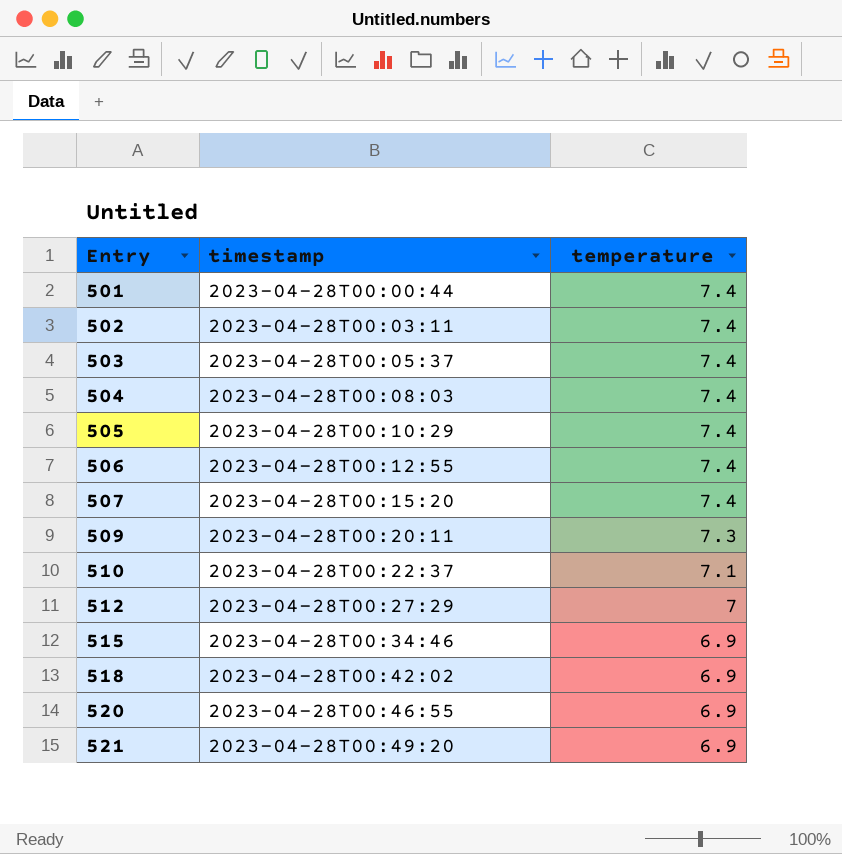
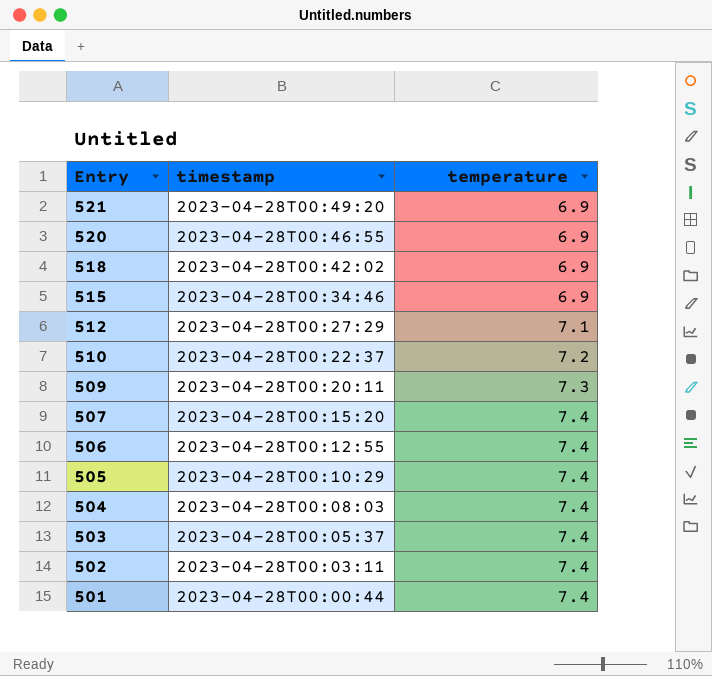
row order: Entry ascending -> Entry descending
512 | temperature: 7 -> 7.1
510 | temperature: 7.1 -> 7.2

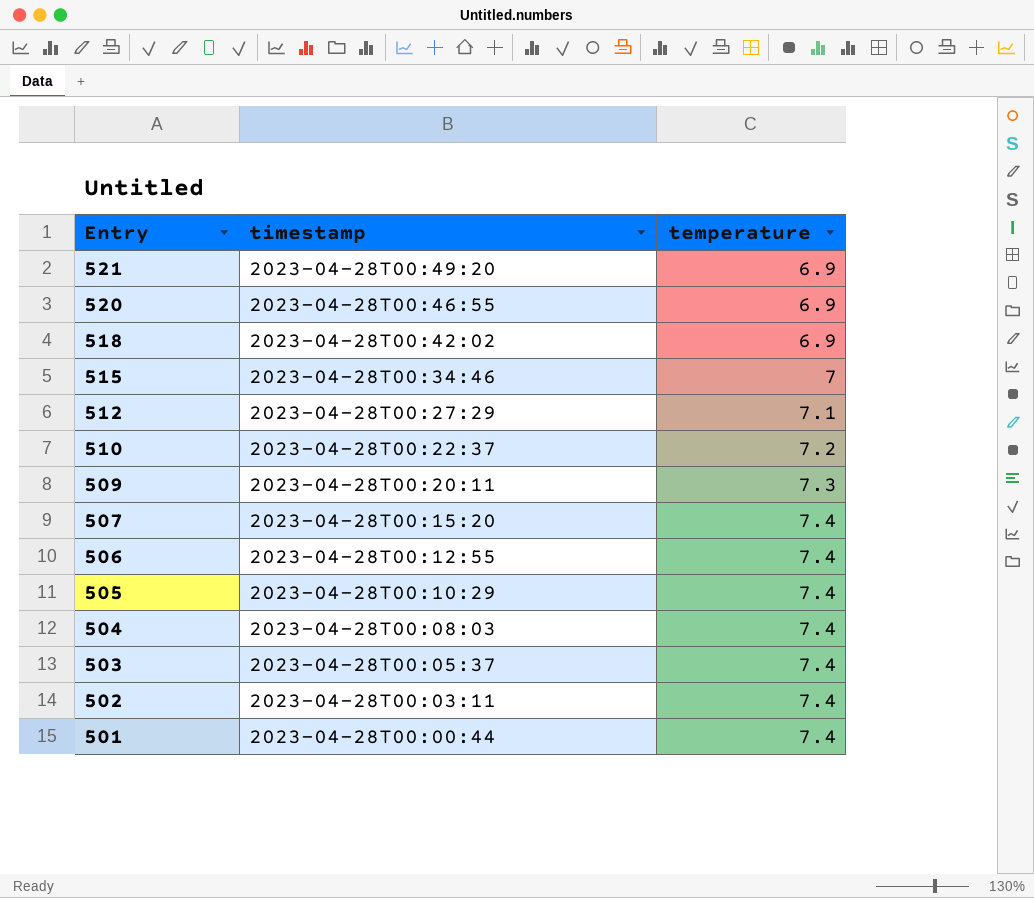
515 | temperature: 6.9 -> 7

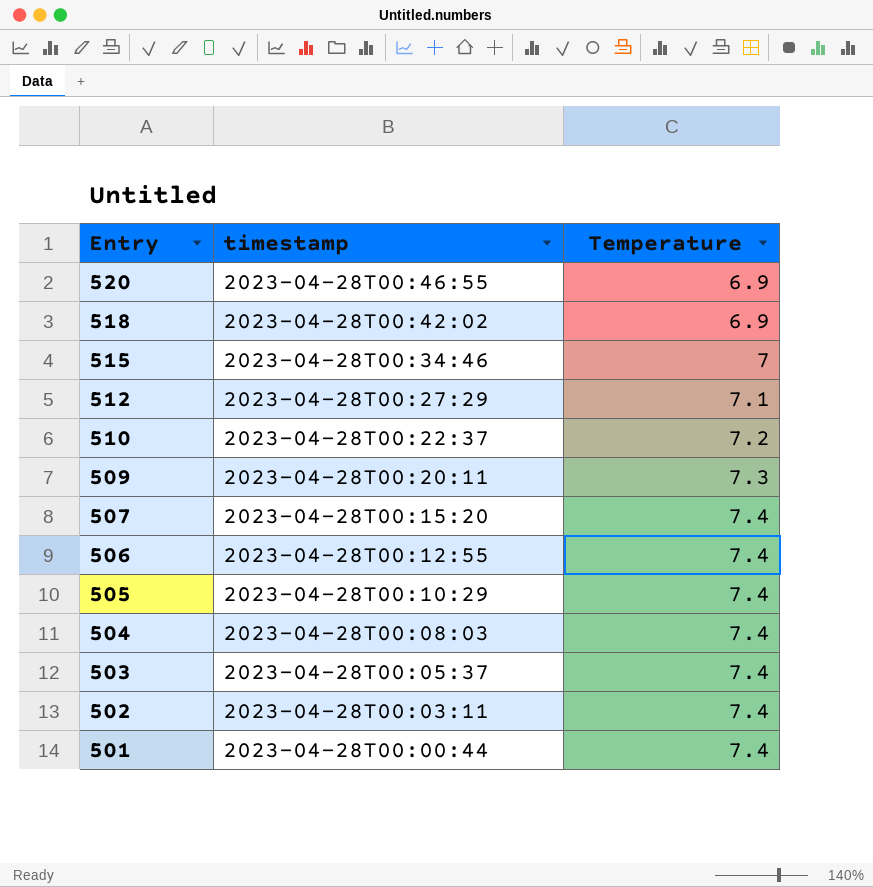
column name: temperature -> Temperature
row 521: 2023-04-28T00:49:20 | 6.9 -> none

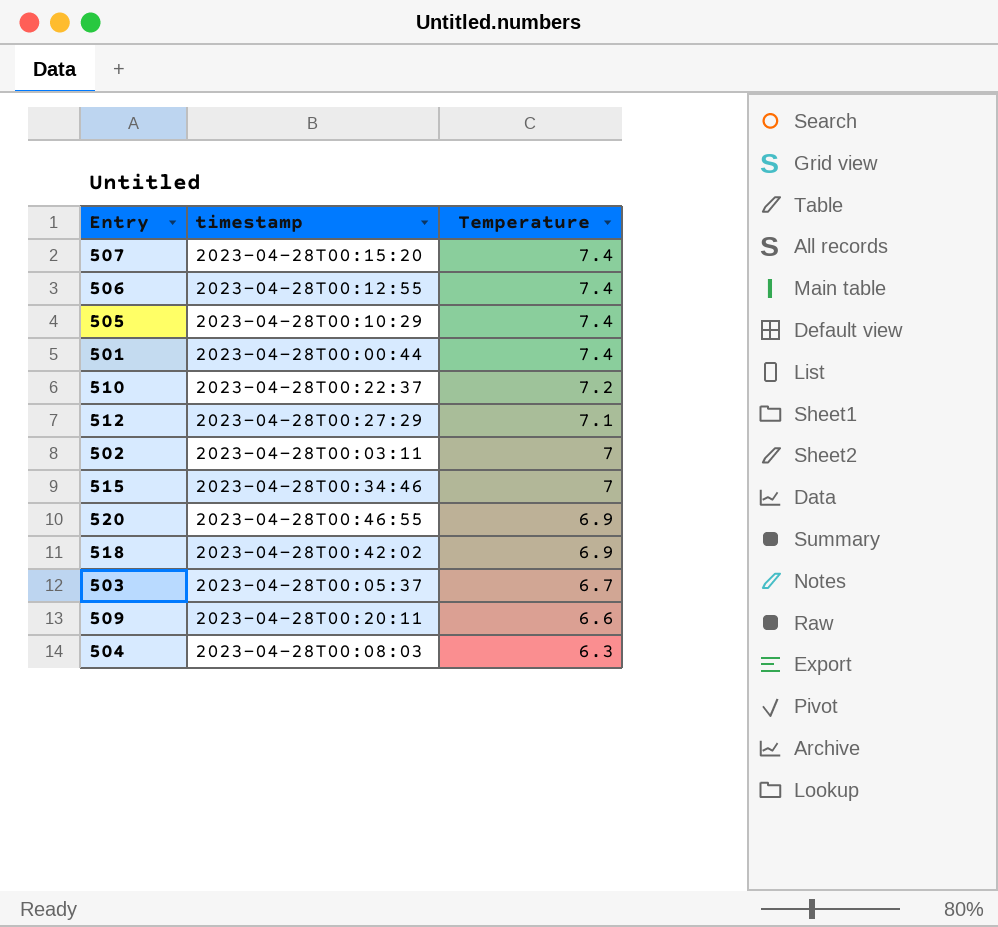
row order: Entry descending -> Temperature descending
502 | Temperature: 7.4 -> 7
503 | Temperature: 7.4 -> 6.7
509 | Temperature: 7.3 -> 6.6
504 | Temperature: 7.4 -> 6.3

